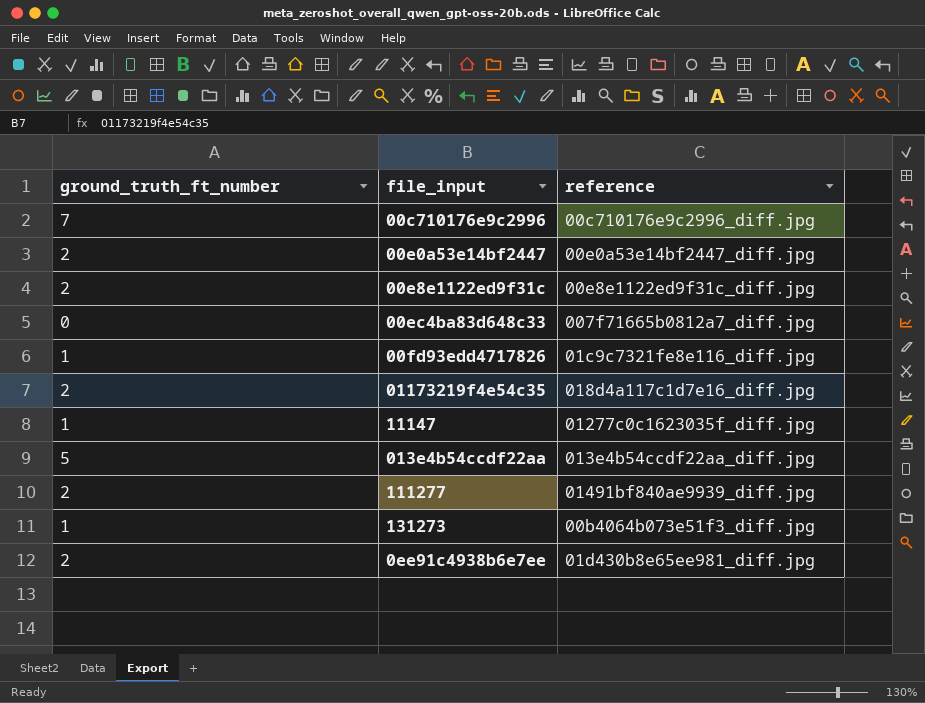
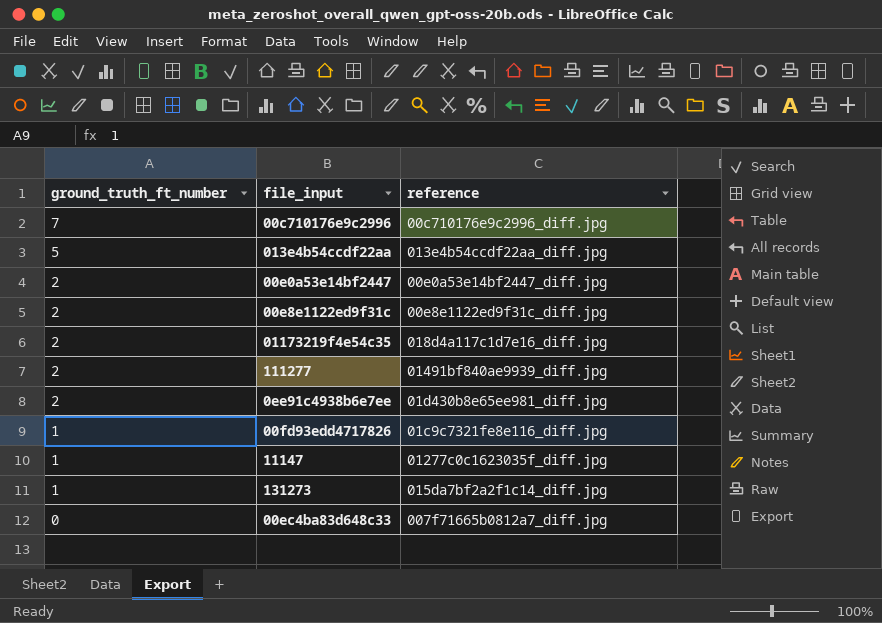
row order: none -> ground_truth_ft_number descending
131273 | reference: 00b4064b073e51f3_diff.jpg -> 015da7bf2a2f1c14_diff.jpg

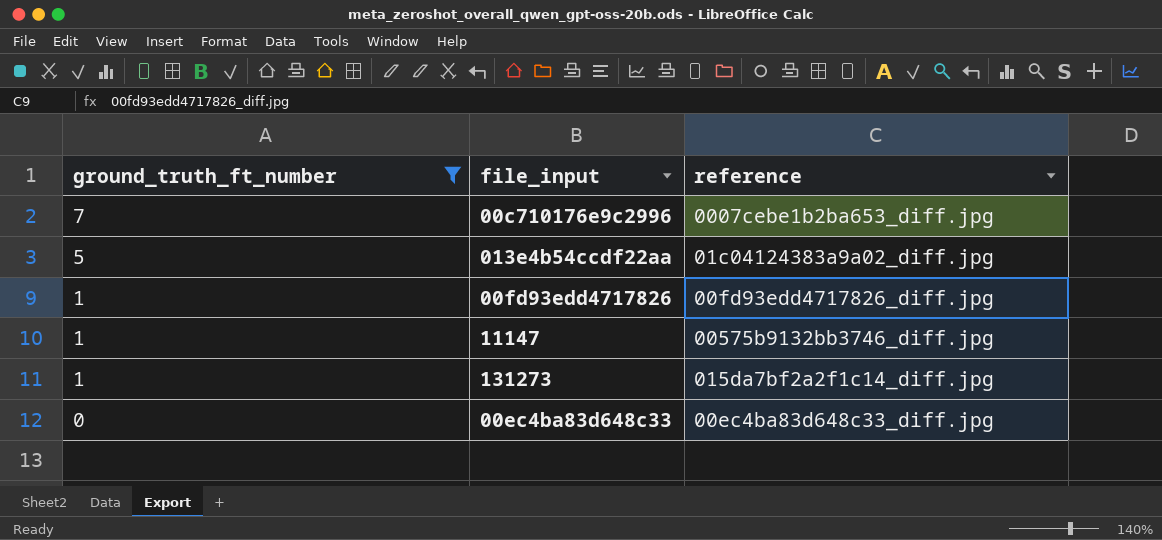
filter: none -> ground_truth_ft_number != 2
00c710176e9c2996 | reference: 00c710176e9c2996_diff.jpg -> 0007cebe1b2ba653_diff.jpg
013e4b54ccdf22aa | reference: 013e4b54ccdf22aa_diff.jpg -> 01c04124383a9a02_diff.jpg
00fd93edd4717826 | reference: 01c9c7321fe8e116_diff.jpg -> 00fd93edd4717826_diff.jpg
11147 | reference: 01277c0c1623035f_diff.jpg -> 00575b9132bb3746_diff.jpg
00ec4ba83d648c33 | reference: 007f71665b0812a7_diff.jpg -> 00ec4ba83d648c33_diff.jpg

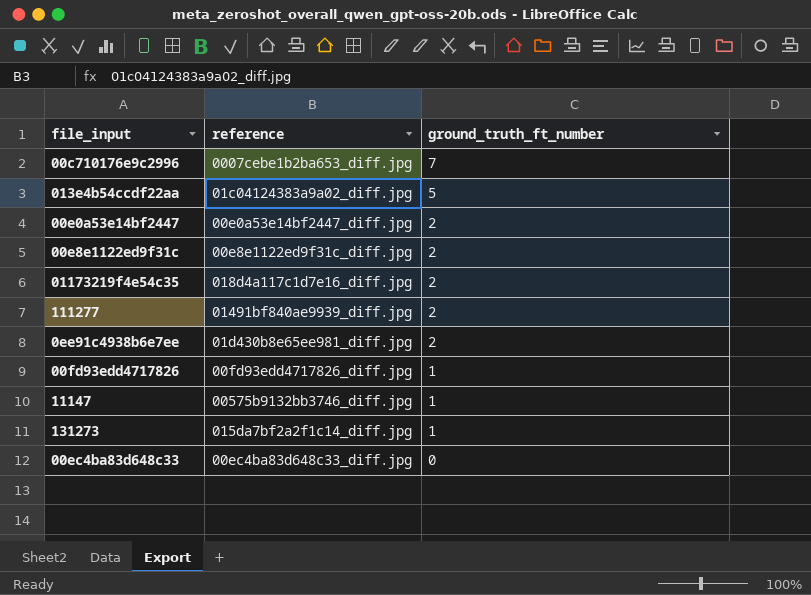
filter: ground_truth_ft_number != 2 -> none
column ground_truth_ft_number | position: 1 -> 3

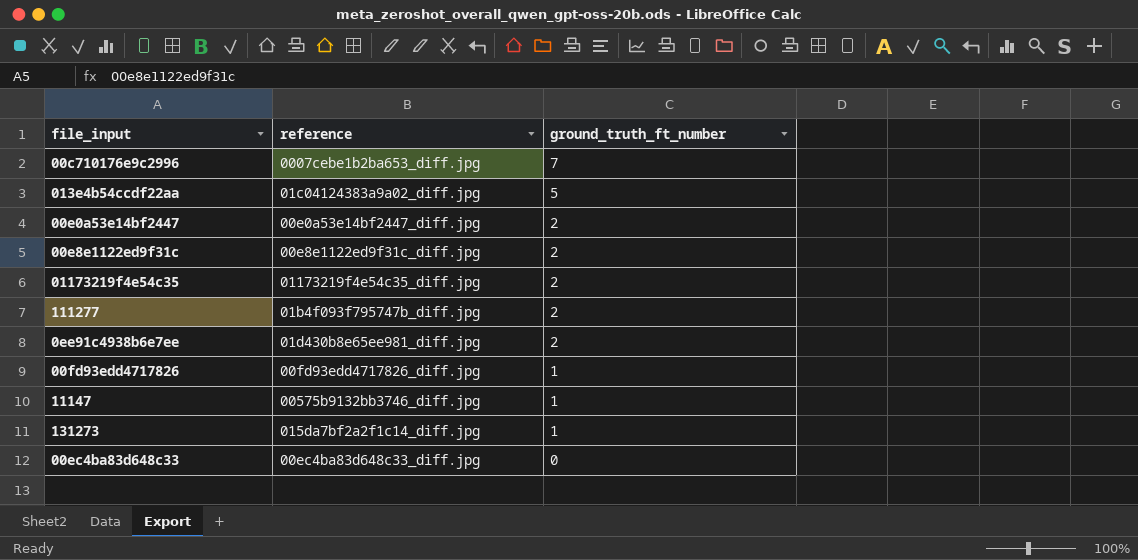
01173219f4e54c35 | reference: 018d4a117c1d7e16_diff.jpg -> 01173219f4e54c35_diff.jpg
111277 | reference: 01491bf840ae9939_diff.jpg -> 01b4f093f795747b_diff.jpg

